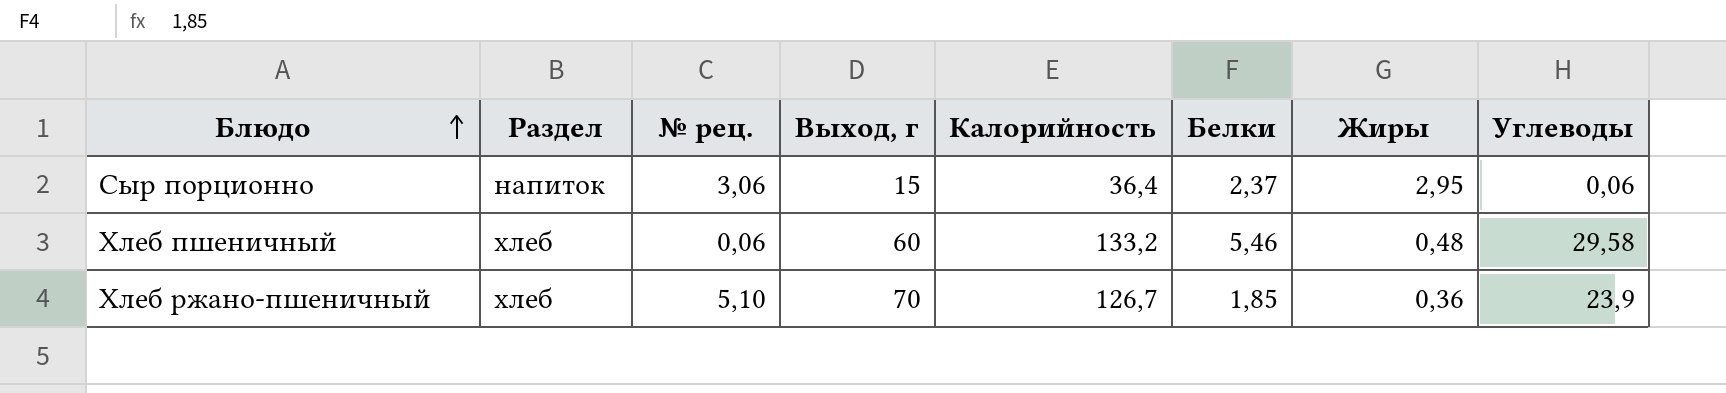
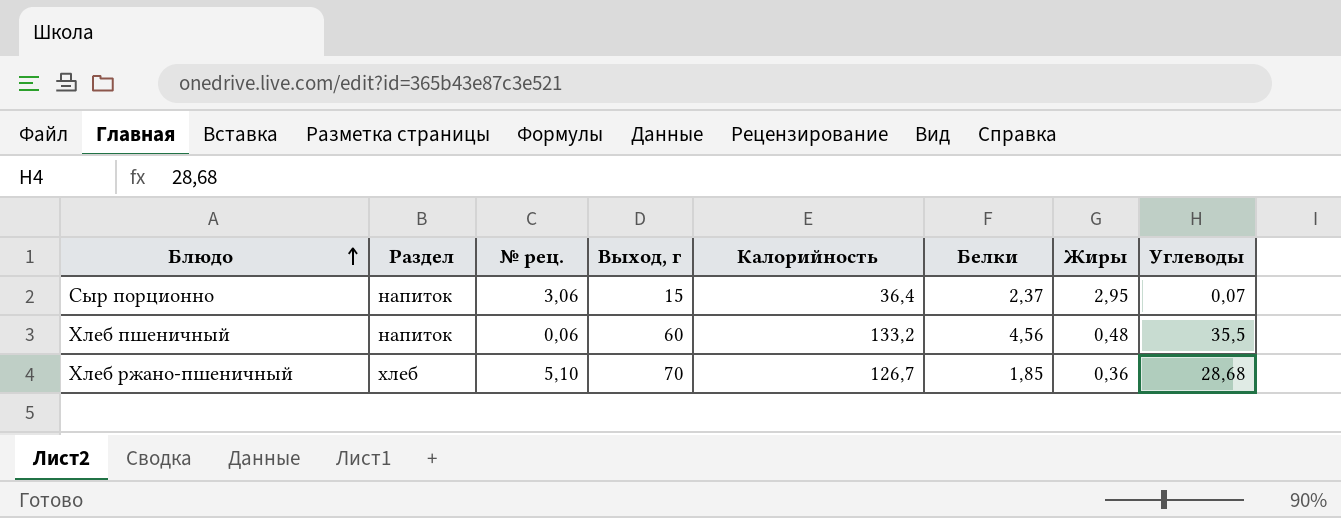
Сыр порционно | Углеводы: 0,06 -> 0,07
Хлеб пшеничный | Раздел: хлеб -> напиток
Хлеб пшеничный | Белки: 5,46 -> 4,56
Хлеб пшеничный | Углеводы: 29,58 -> 35,5
Хлеб ржано-пшеничный | Углеводы: 23,9 -> 28,68

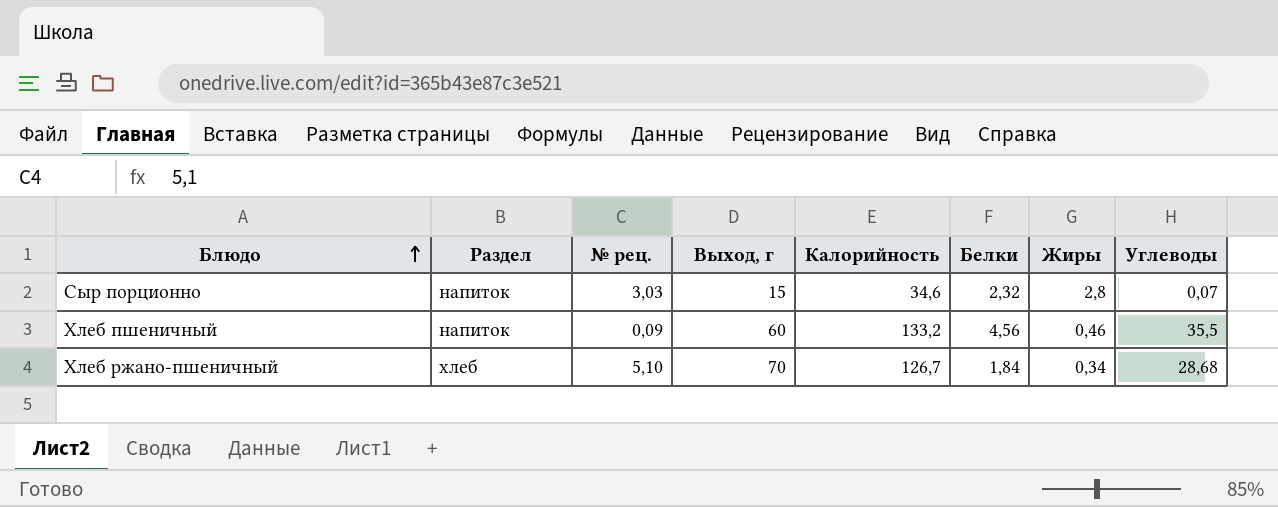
Сыр порционно | № рец.: 3,06 -> 3,03
Сыр порционно | Калорийность: 36,4 -> 34,6
Сыр порционно | Белки: 2,37 -> 2,32
Сыр порционно | Жиры: 2,95 -> 2,8
Хлеб пшеничный | № рец.: 0,06 -> 0,09
Хлеб пшеничный | Жиры: 0,48 -> 0,46
Хлеб ржано-пшеничный | Белки: 1,85 -> 1,84
Хлеб ржано-пшеничный | Жиры: 0,36 -> 0,34

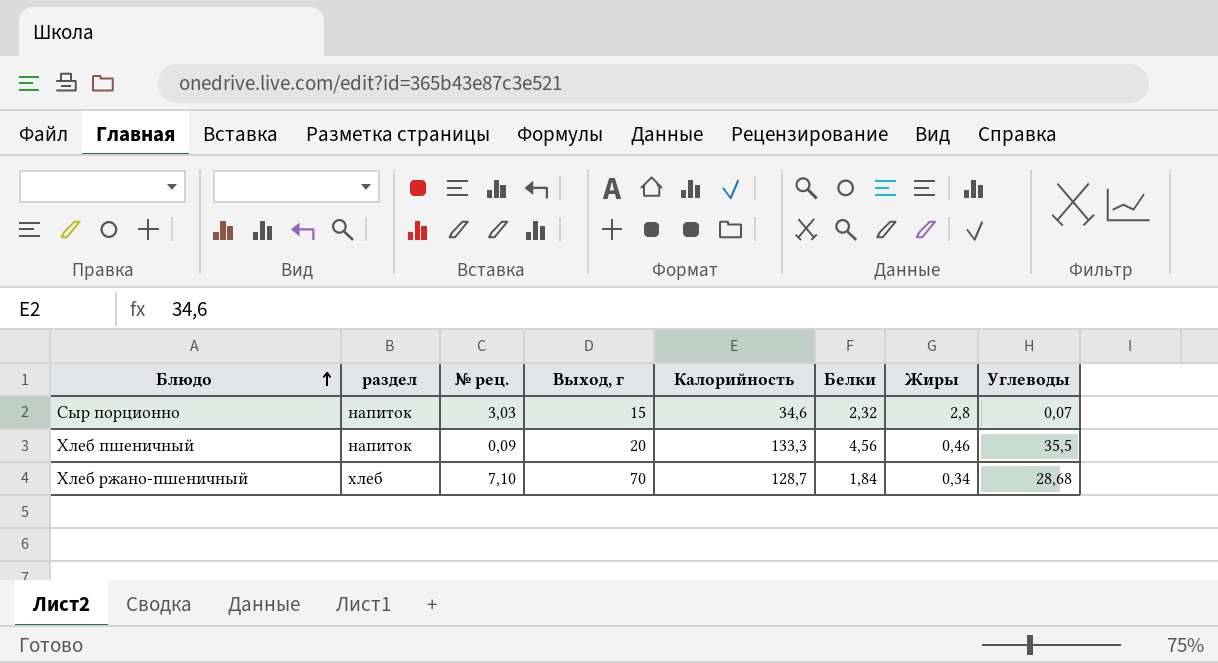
column name: Раздел -> раздел
Хлеб пшеничный | Выход, г: 60 -> 20
Хлеб пшеничный | Калорийность: 133,2 -> 133,3
Хлеб ржано-пшеничный | № рец.: 5,10 -> 7,10
Хлеб ржано-пшеничный | Калорийность: 126,7 -> 128,7

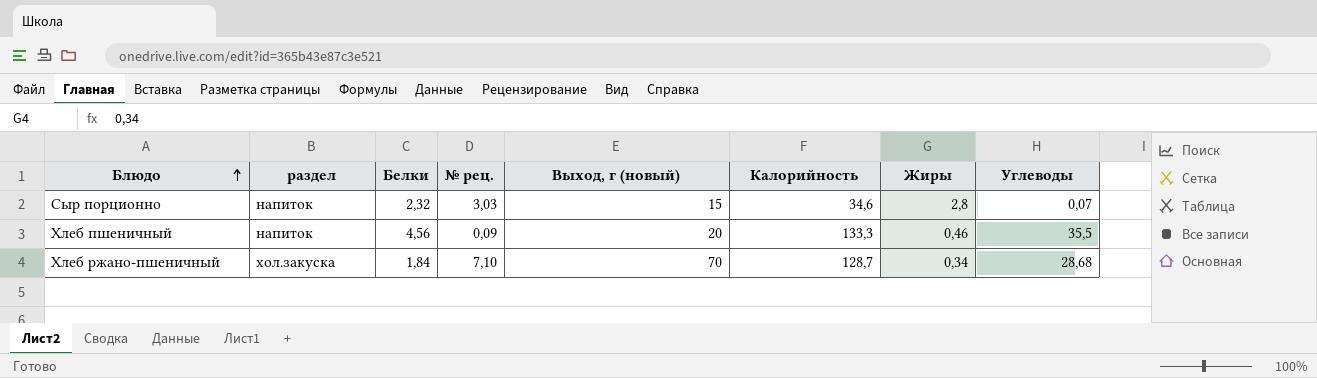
column Белки | position: 6 -> 3
column name: Выход, г -> Выход, г (новый)
Хлеб ржано-пшеничный | раздел: хлеб -> хол.закуска

